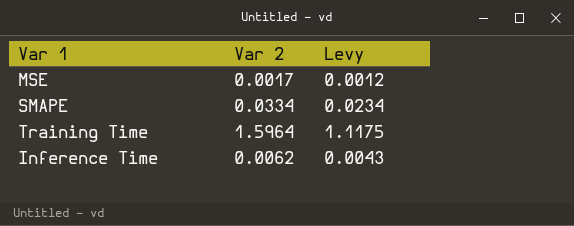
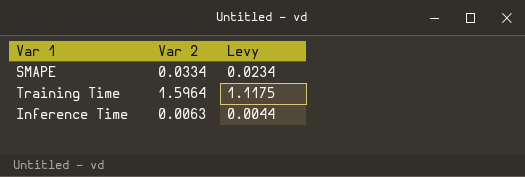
row MSE: 0.0017 | 0.0012 -> none
Inference Time | Var 2: 0.0062 -> 0.0063
Inference Time | Levy: 0.0043 -> 0.0044

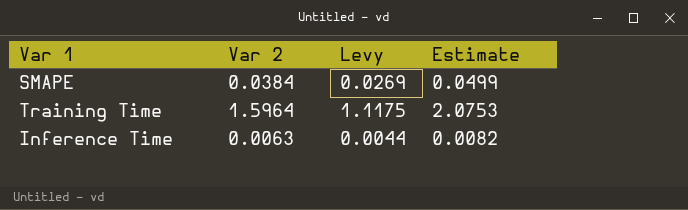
column Estimate | formula: none -> [Var 2] * 1.3
SMAPE | Var 2: 0.0334 -> 0.0384
SMAPE | Levy: 0.0234 -> 0.0269

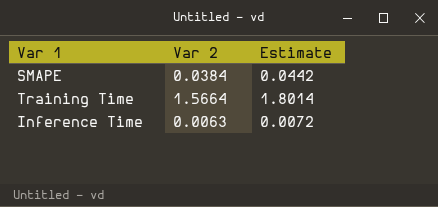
column Levy | formula: [Var 2] * 0.7 -> none
column Estimate | formula: [Var 2] * 1.3 -> [Var 2] * 1.15
Training Time | Var 2: 1.5964 -> 1.5664

